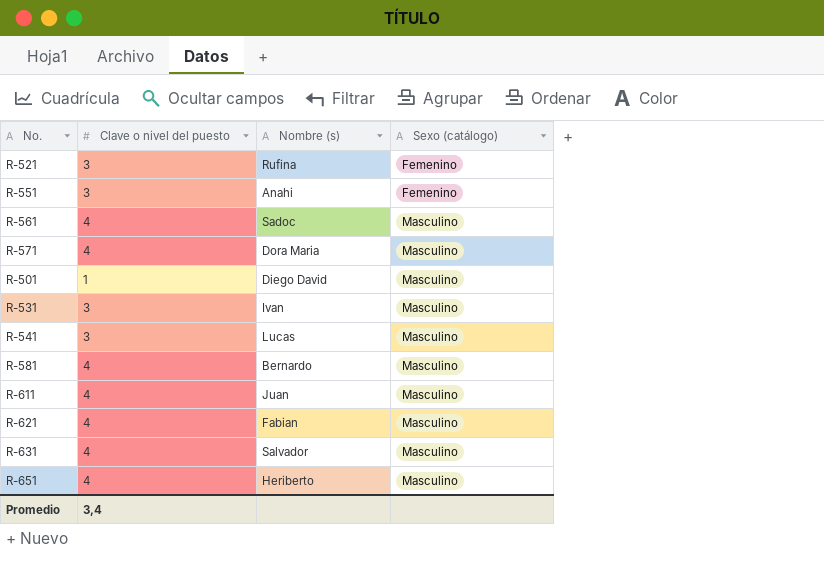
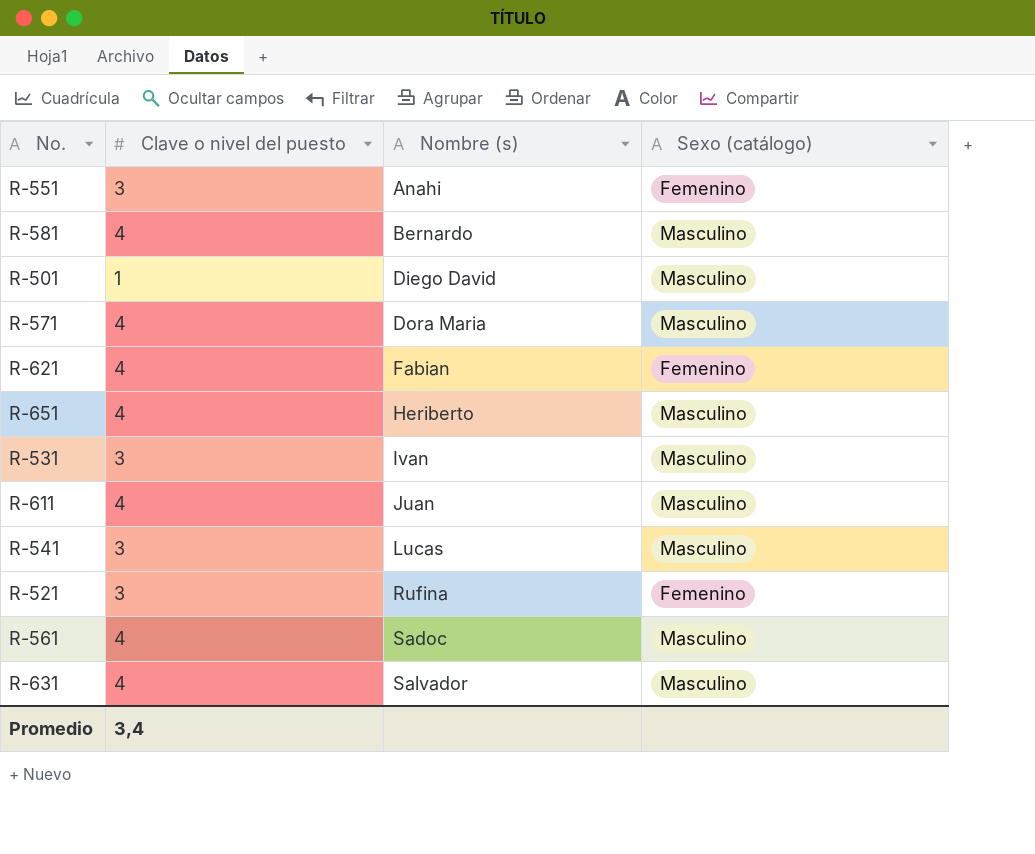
row order: Sexo (catálogo) ascending -> Nombre (s) ascending
R-621 | Sexo (catálogo): Masculino -> Femenino

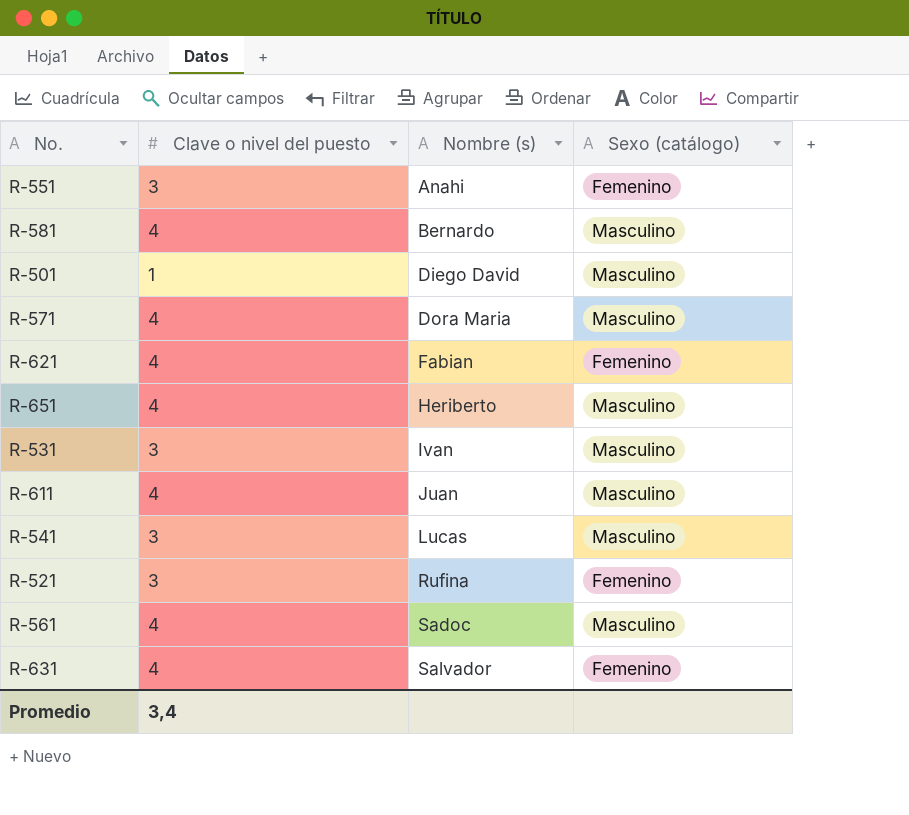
R-631 | Sexo (catálogo): Masculino -> Femenino

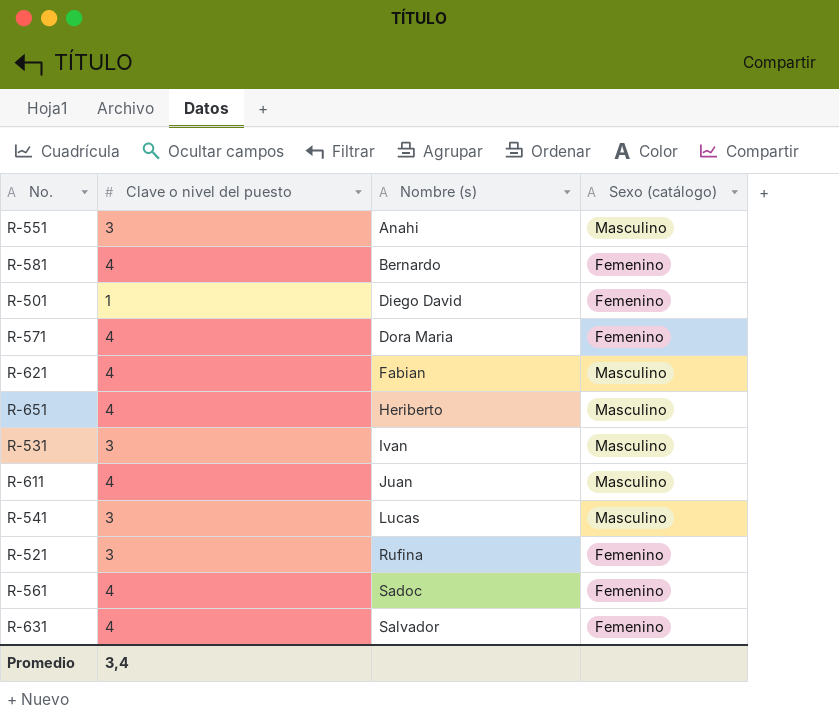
R-551 | Sexo (catálogo): Femenino -> Masculino
R-581 | Sexo (catálogo): Masculino -> Femenino
R-501 | Sexo (catálogo): Masculino -> Femenino
R-571 | Sexo (catálogo): Masculino -> Femenino
R-621 | Sexo (catálogo): Femenino -> Masculino
R-561 | Sexo (catálogo): Masculino -> Femenino

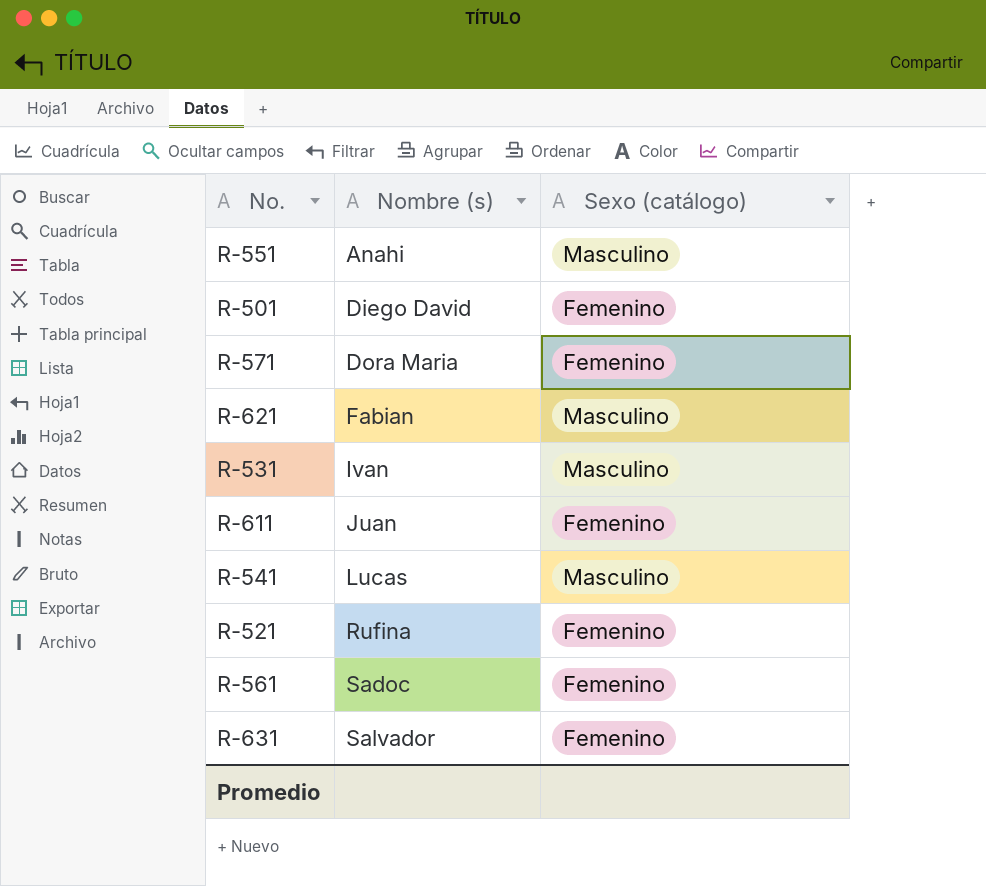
column Clave o nivel del puesto | position: 2 -> none
row R-581: 4 | Bernardo | Femenino -> none
row R-651: 4 | Heriberto | Masculino -> none
R-611 | Sexo (catálogo): Masculino -> Femenino

